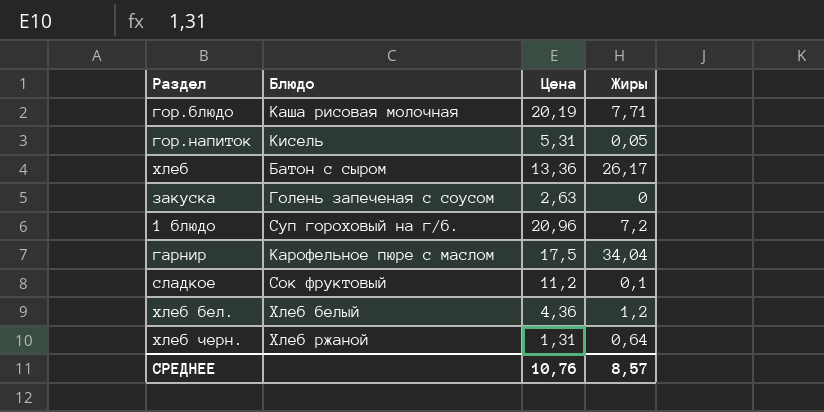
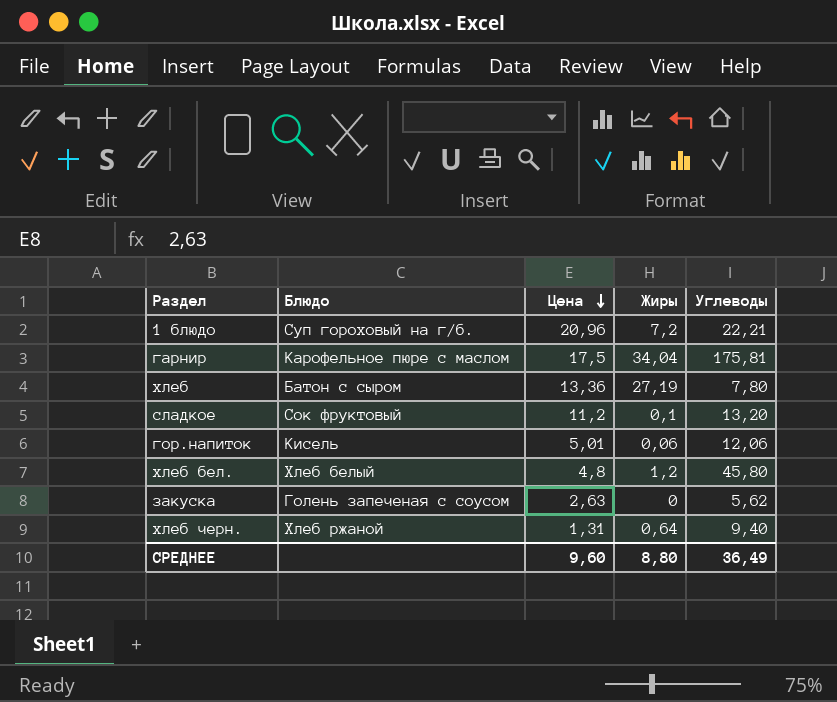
row order: none -> Цена descending
column Углеводы | position: none -> 5
row гор.блюдо: Каша рисовая молочная | 20,19 | 7,71 -> none
хлеб | Жиры: 26,17 -> 27,19
гор.напиток | Цена: 5,31 -> 5,01
гор.напиток | Жиры: 0,05 -> 0,06
хлеб бел. | Цена: 4,36 -> 4,8
СРЕДНЕЕ | Цена: 10,76 -> 9,60
СРЕДНЕЕ | Жиры: 8,57 -> 8,80

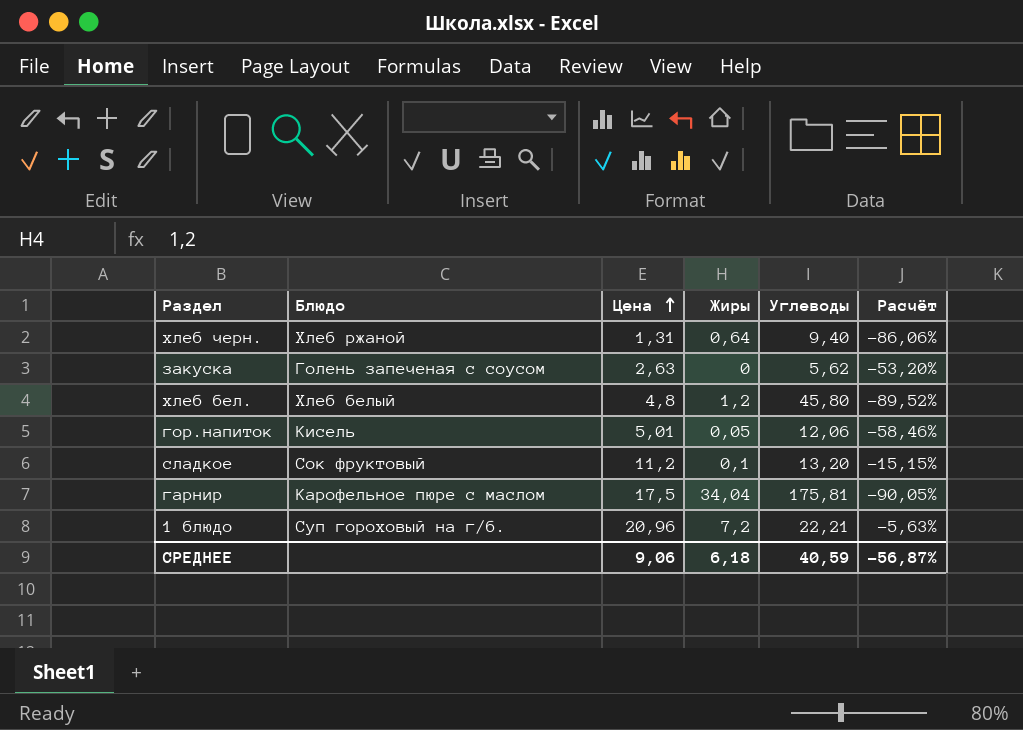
row order: Цена descending -> Цена ascending
column Расчёт | formula: none -> ([Цена] - [Углеводы]) / [Углеводы]
row хлеб: Батон с сыром | 13,36 | 27,19 | 7,80 -> none
гор.напиток | Жиры: 0,06 -> 0,05
СРЕДНЕЕ | Цена: 9,60 -> 9,06
СРЕДНЕЕ | Жиры: 8,80 -> 6,18
СРЕДНЕЕ | Углеводы: 36,49 -> 40,59

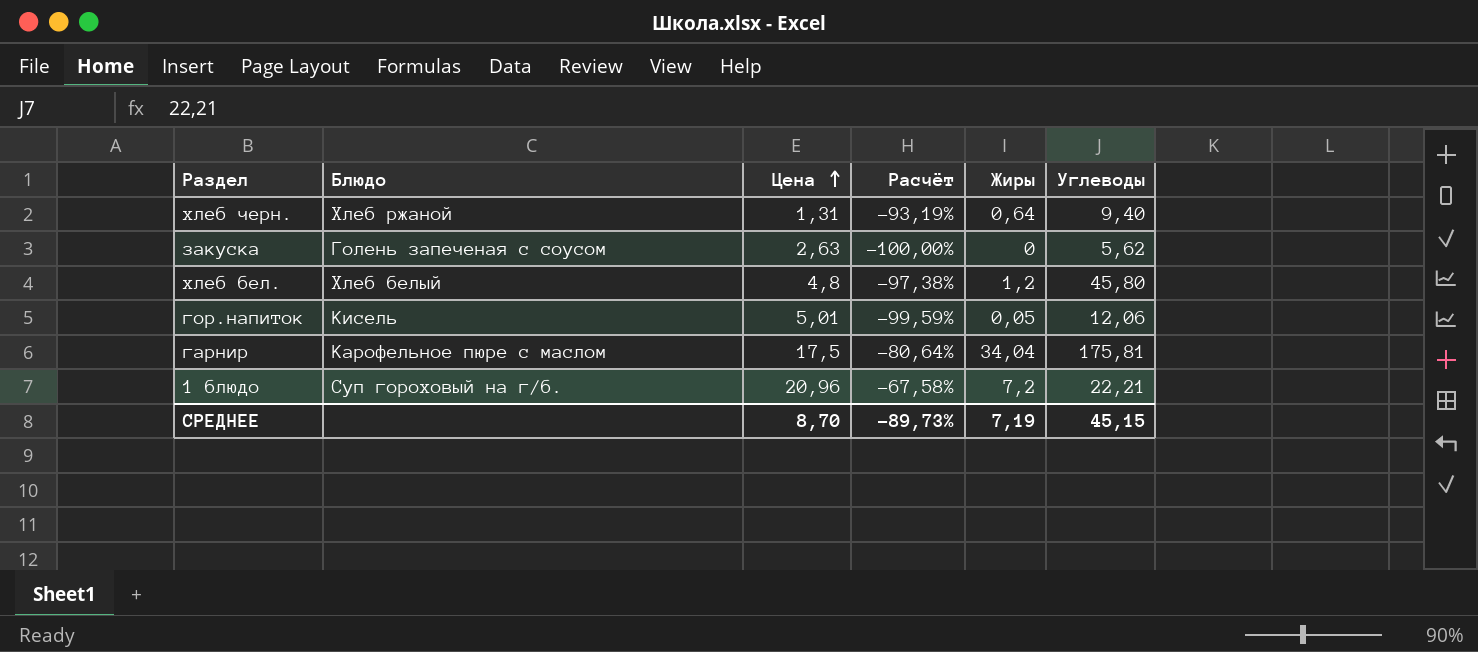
column Расчёт | formula: ([Цена] - [Углеводы]) / [Углеводы] -> ([Жиры] - [Углеводы]) / [Углеводы]
column Расчёт | position: 6 -> 4
row сладкое: Сок фруктовый | 11,2 | 0,1 | 13,20 | -15,15% -> none
СРЕДНЕЕ | Цена: 9,06 -> 8,70
СРЕДНЕЕ | Расчёт: -56,87% -> -89,73%
СРЕДНЕЕ | Жиры: 6,18 -> 7,19
СРЕДНЕЕ | Углеводы: 40,59 -> 45,15

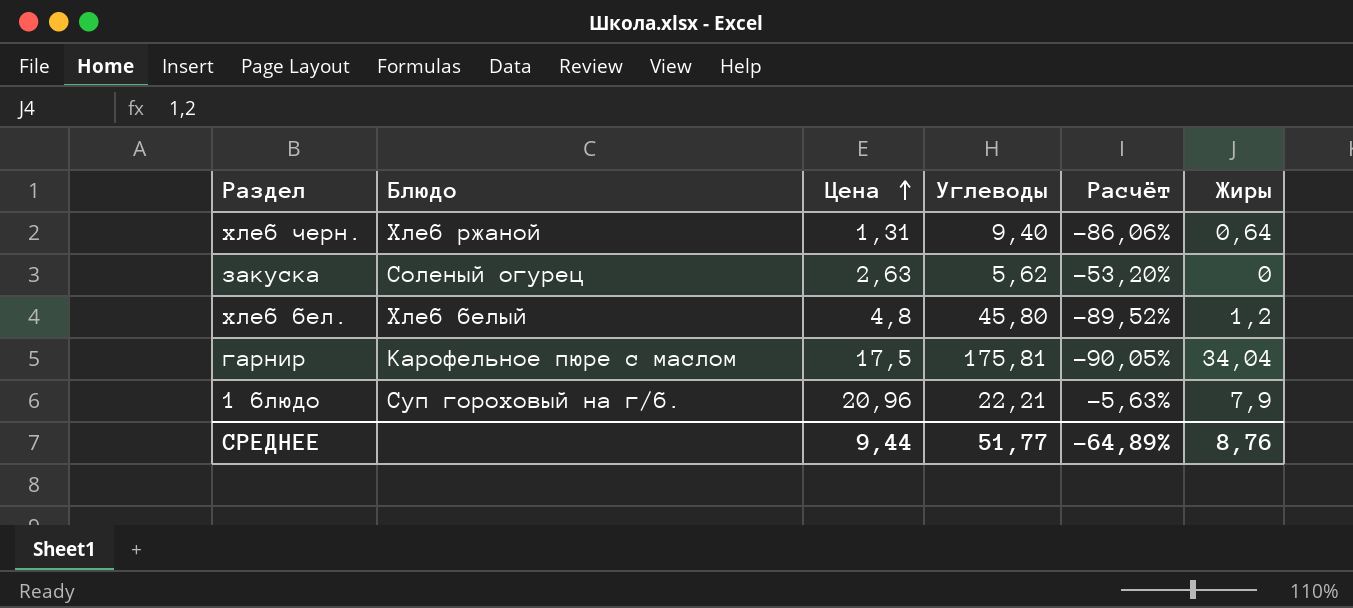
column Углеводы | position: 6 -> 4
column Расчёт | formula: ([Жиры] - [Углеводы]) / [Углеводы] -> ([Цена] - [Углеводы]) / [Углеводы]
row гор.напиток: Кисель | 5,01 | -99,59% | 0,05 | 12,06 -> none
закуска | Блюдо: Голень запеченая с соусом -> Соленый огурец
1 блюдо | Жиры: 7,2 -> 7,9
СРЕДНЕЕ | Цена: 8,70 -> 9,44
СРЕДНЕЕ | Углеводы: 45,15 -> 51,77
СРЕДНЕЕ | Расчёт: -89,73% -> -64,89%
СРЕДНЕЕ | Жиры: 7,19 -> 8,76

